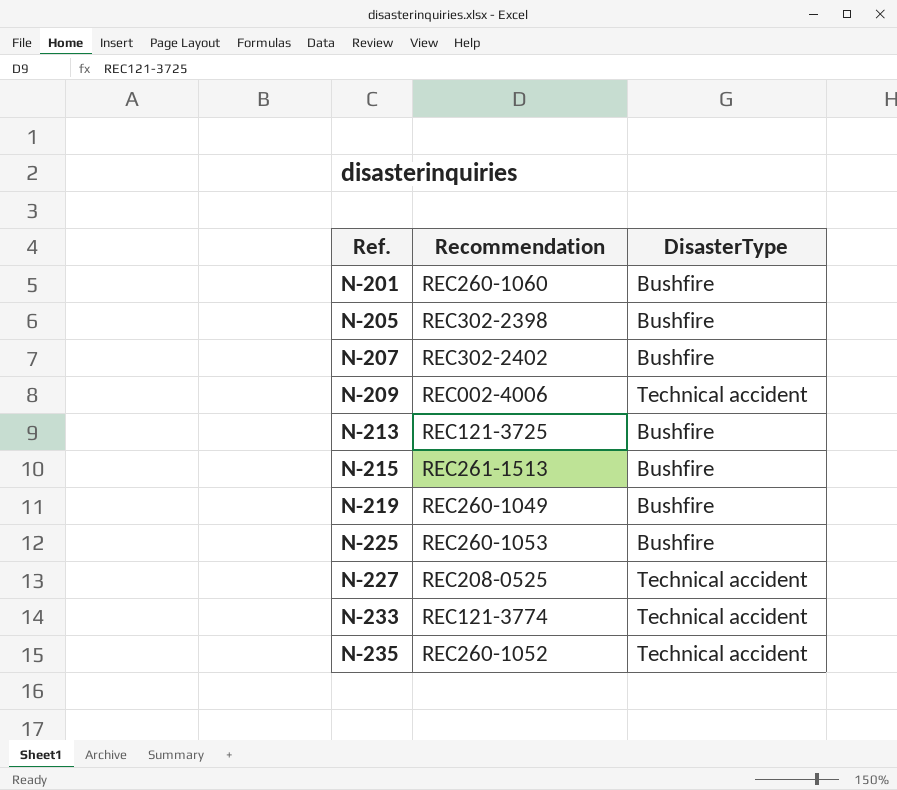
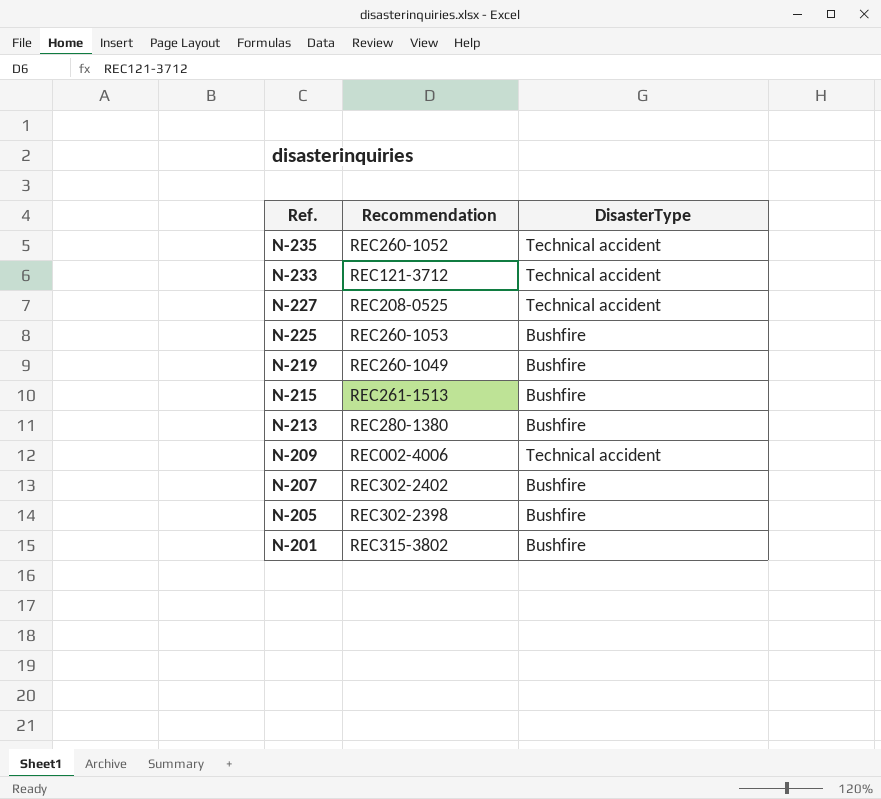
row order: Ref. ascending -> Ref. descending
N-233 | Recommendation: REC121-3774 -> REC121-3712
N-213 | Recommendation: REC121-3725 -> REC280-1380
N-201 | Recommendation: REC260-1060 -> REC315-3802

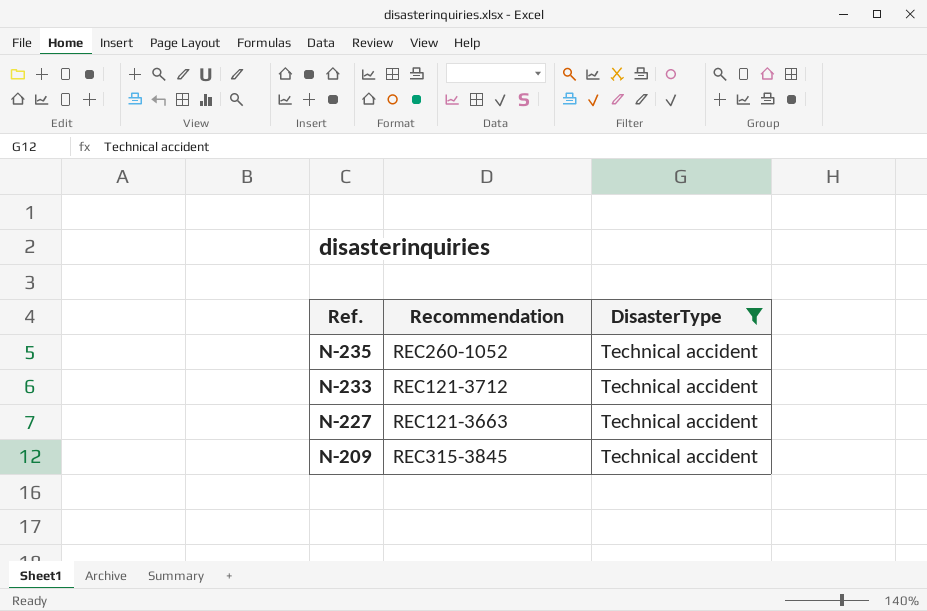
filter: none -> DisasterType = Technical accident
N-227 | Recommendation: REC208-0525 -> REC121-3663
N-209 | Recommendation: REC002-4006 -> REC315-3845

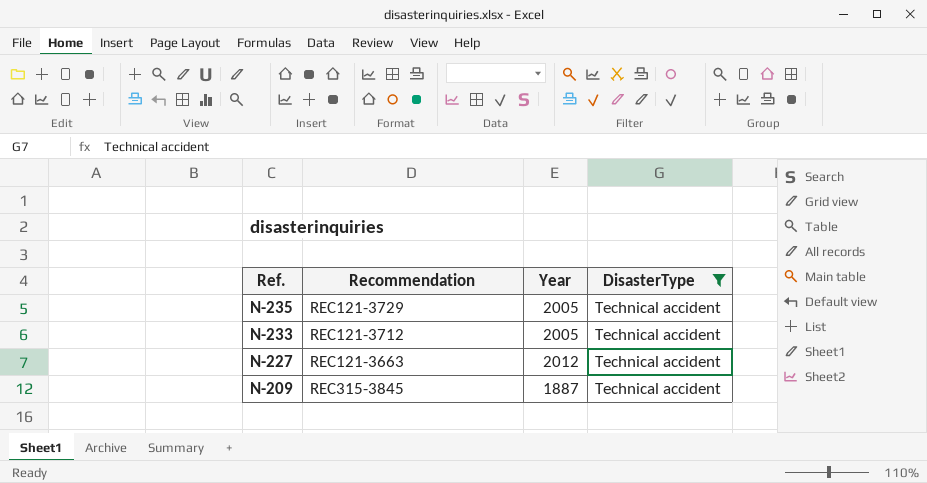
column Year | position: none -> 3
N-235 | Recommendation: REC260-1052 -> REC121-3729

